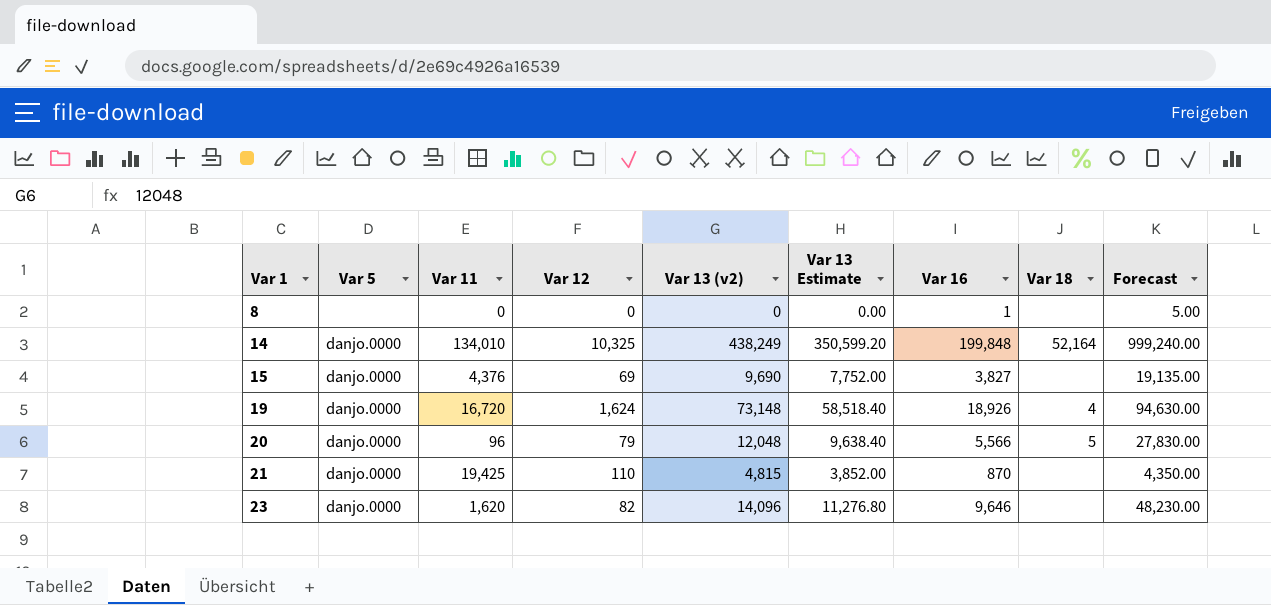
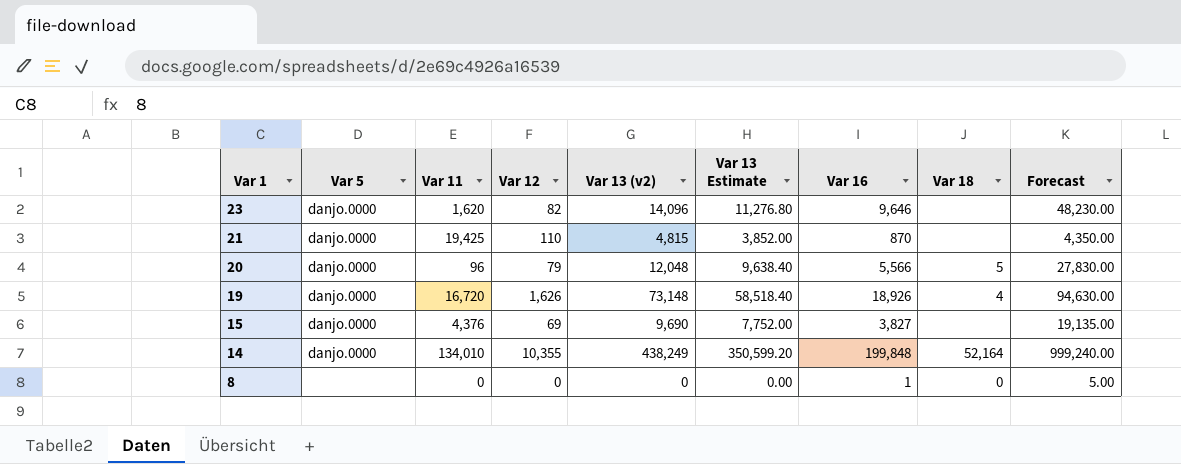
row order: Var 1 ascending -> Var 1 descending
19 | Var 12: 1,624 -> 1,626
14 | Var 12: 10,325 -> 10,355
8 | Var 18: none -> 0

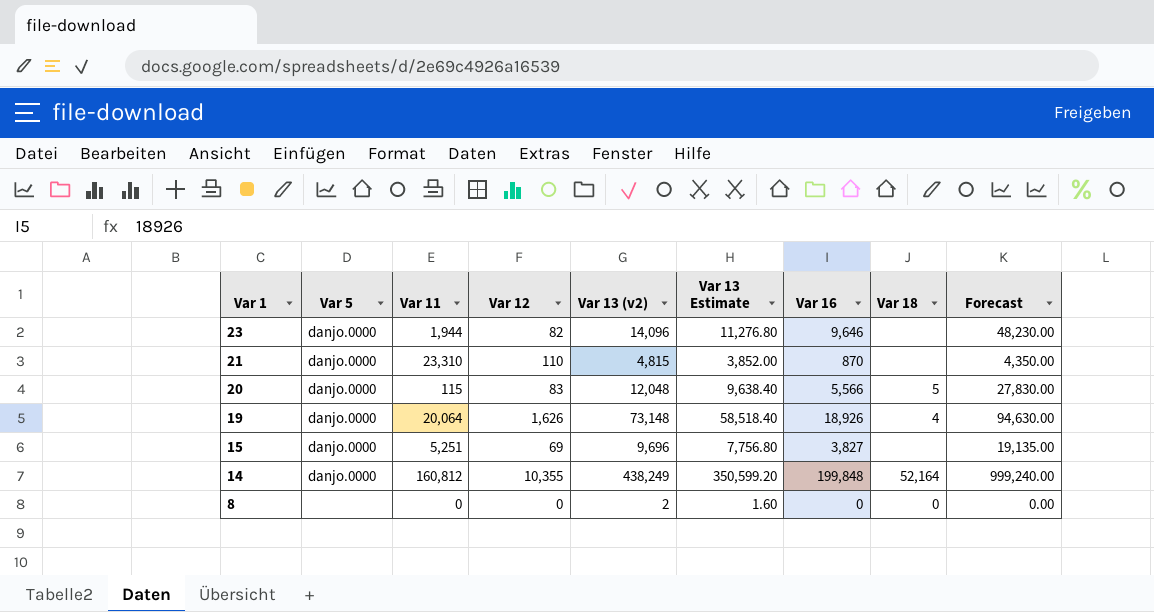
23 | Var 11: 1,620 -> 1,944
21 | Var 11: 19,425 -> 23,310
20 | Var 11: 96 -> 115
20 | Var 12: 79 -> 83
19 | Var 11: 16,720 -> 20,064
15 | Var 11: 4,376 -> 5,251
15 | Var 13 (v2): 9,690 -> 9,696
15 | Var 13 Estimate: 7,752.00 -> 7,756.80
14 | Var 11: 134,010 -> 160,812
8 | Var 13 (v2): 0 -> 2
8 | Var 13 Estimate: 0.00 -> 1.60
8 | Var 16: 1 -> 0
8 | Forecast: 5.00 -> 0.00

